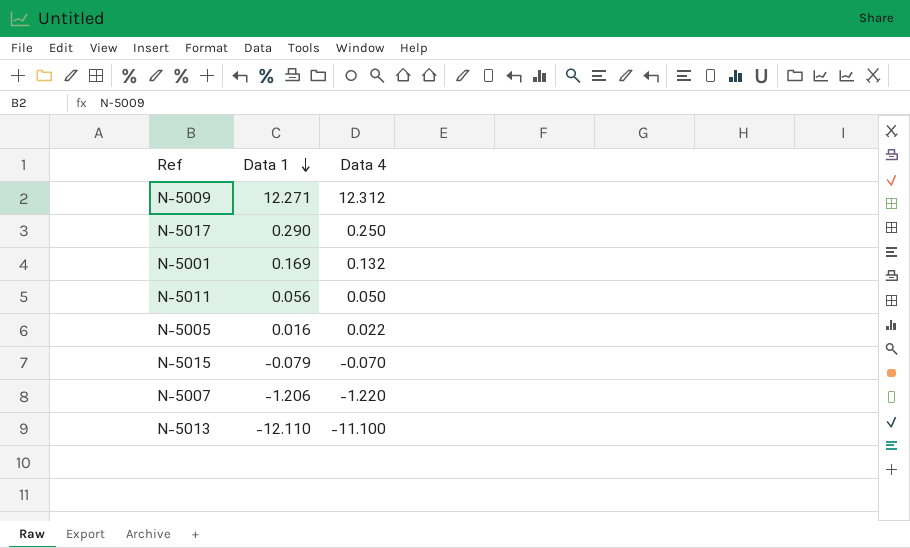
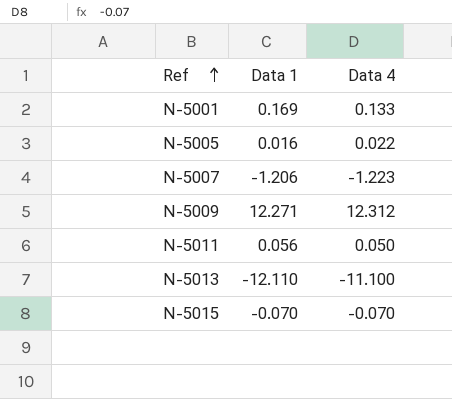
row order: Data 1 descending -> Ref ascending
row N-5017: 0.290 | 0.250 -> none
N-5001 | Data 4: 0.132 -> 0.133
N-5007 | Data 4: -1.220 -> -1.223
N-5015 | Data 1: -0.079 -> -0.070

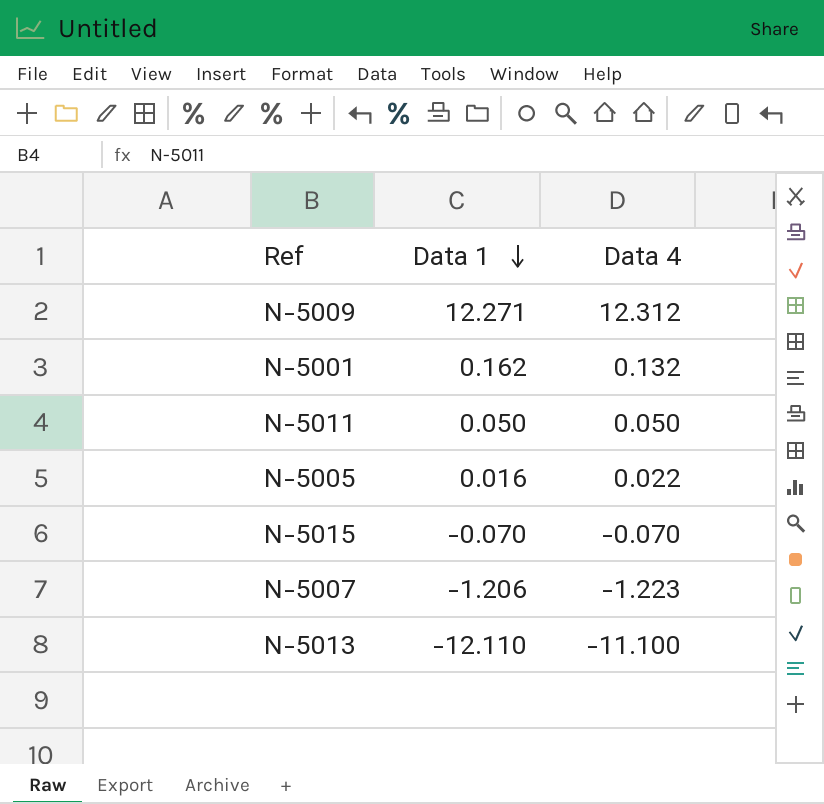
row order: Ref ascending -> Data 1 descending
N-5001 | Data 1: 0.169 -> 0.162
N-5001 | Data 4: 0.133 -> 0.132
N-5011 | Data 1: 0.056 -> 0.050

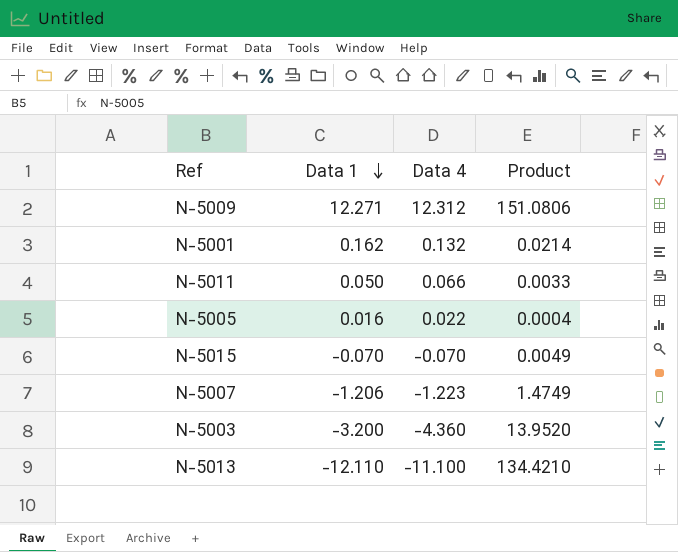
column Product | formula: none -> [Data 1] * [Data 4]
N-5011 | Data 4: 0.050 -> 0.066
row N-5003: none -> -3.200 | -4.360 | 13.9520

